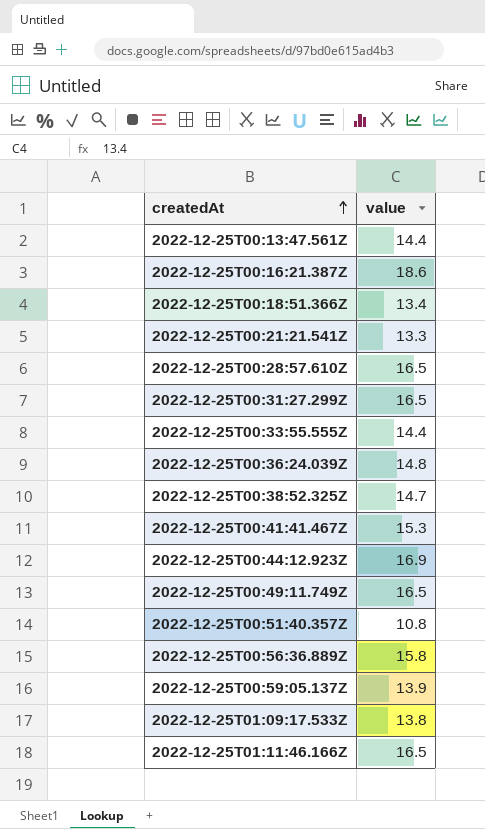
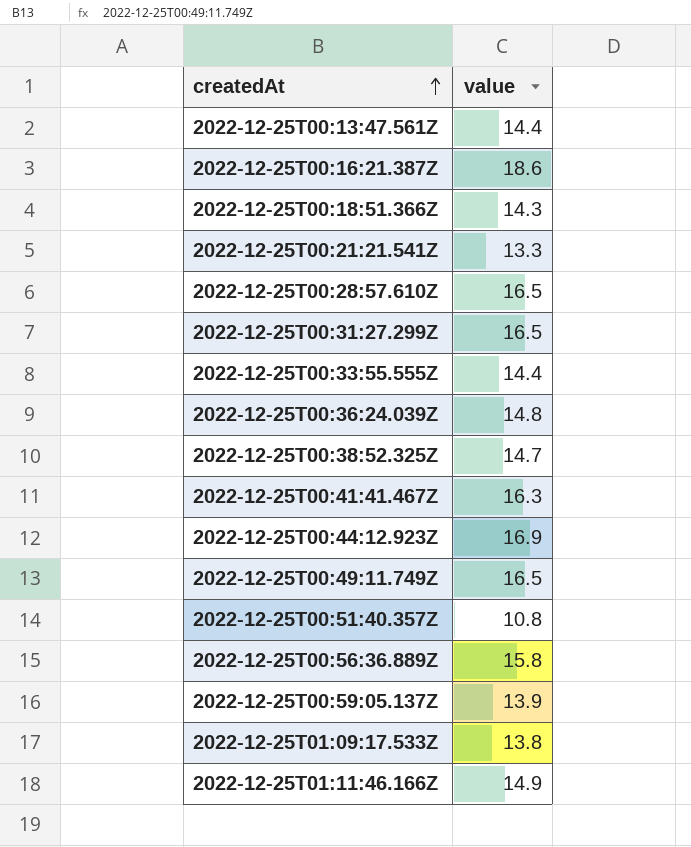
2022-12-25T00:18:51.366Z | value: 13.4 -> 14.3
2022-12-25T00:41:41.467Z | value: 15.3 -> 16.3
2022-12-25T01:11:46.166Z | value: 16.5 -> 14.9

